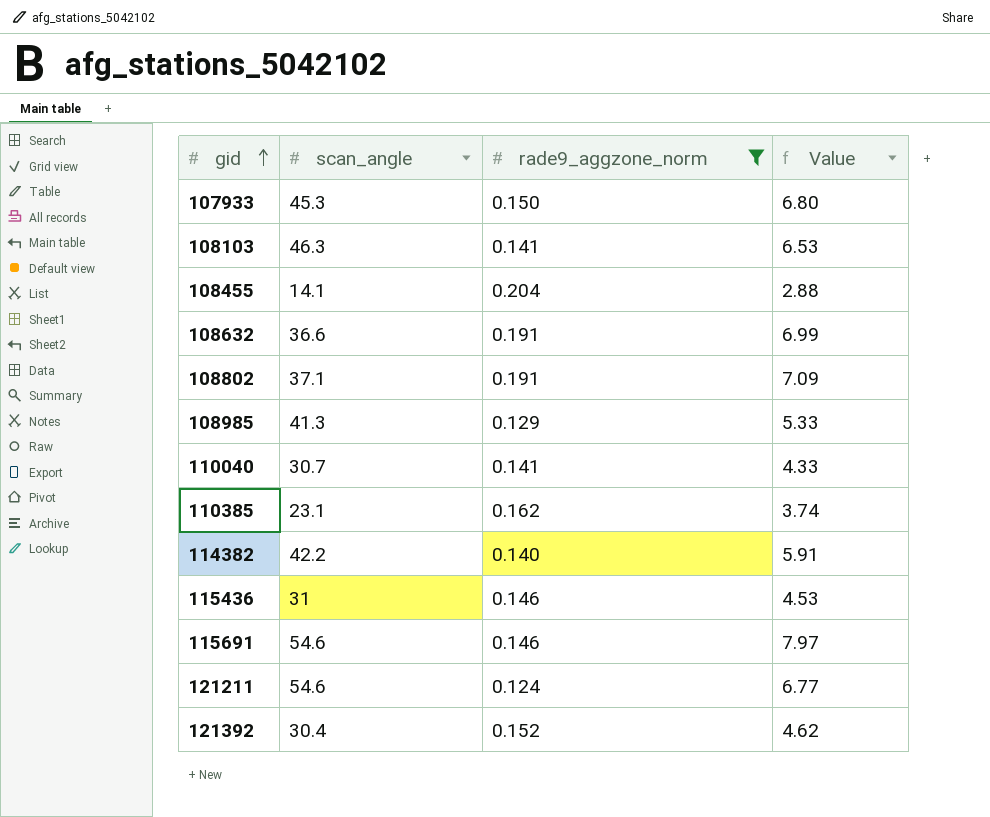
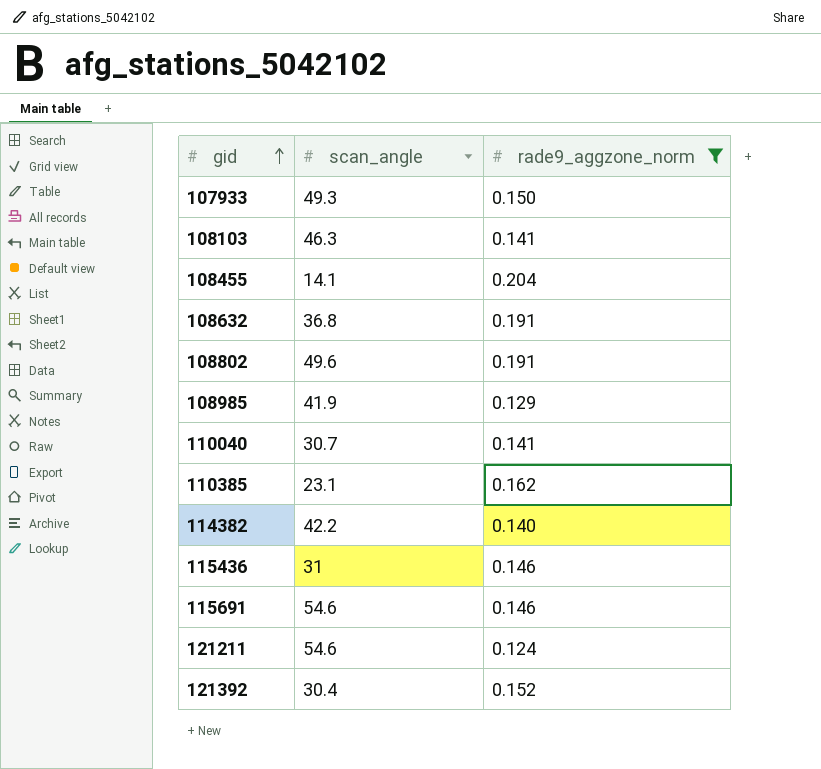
column Value | formula: [scan_angle] * [rade9_aggzone_norm] -> none
107933 | scan_angle: 45.3 -> 49.3
108632 | scan_angle: 36.6 -> 36.8
108802 | scan_angle: 37.1 -> 49.6
108985 | scan_angle: 41.3 -> 41.9

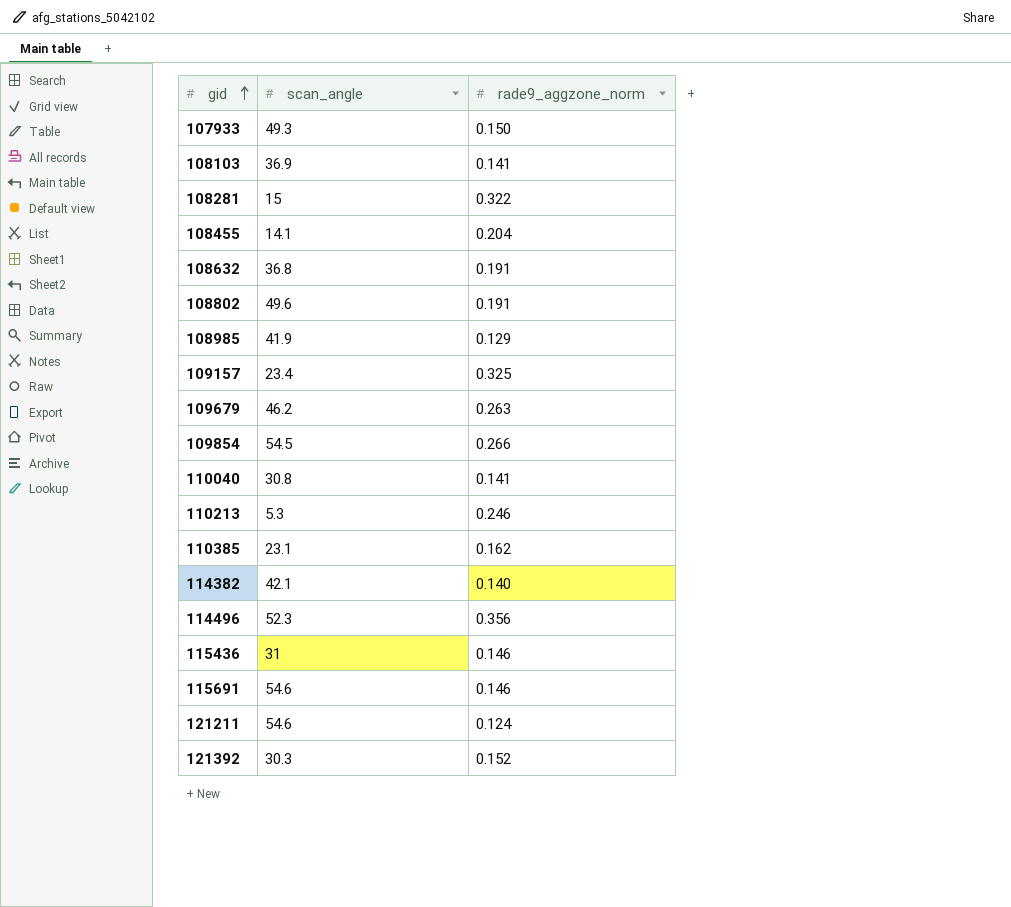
filter: rade9_aggzone_norm <= 0.204 -> none
108103 | scan_angle: 46.3 -> 36.9
110040 | scan_angle: 30.7 -> 30.8
114382 | scan_angle: 42.2 -> 42.1
121392 | scan_angle: 30.4 -> 30.3

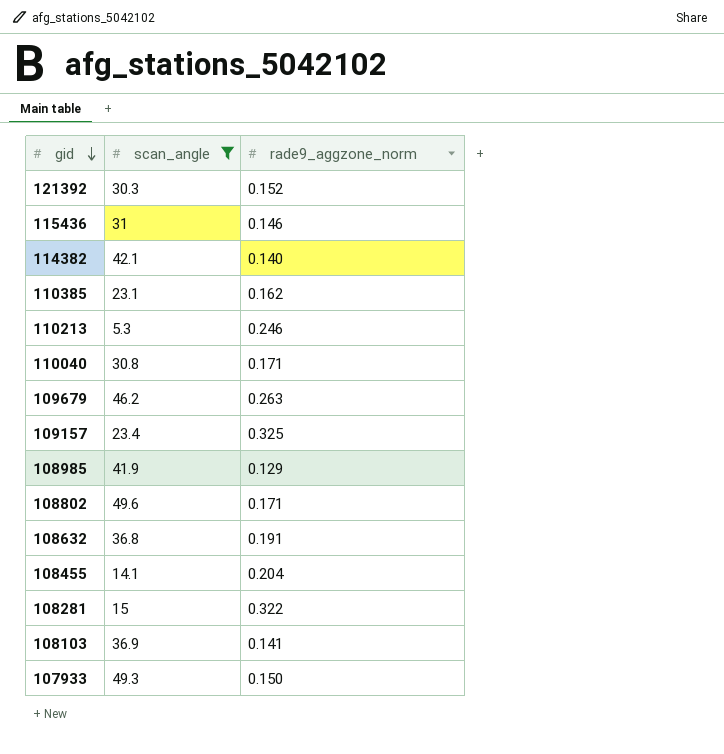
filter: none -> scan_angle <= 49.6
row order: gid ascending -> gid descending
110040 | rade9_aggzone_norm: 0.141 -> 0.171
108802 | rade9_aggzone_norm: 0.191 -> 0.171

